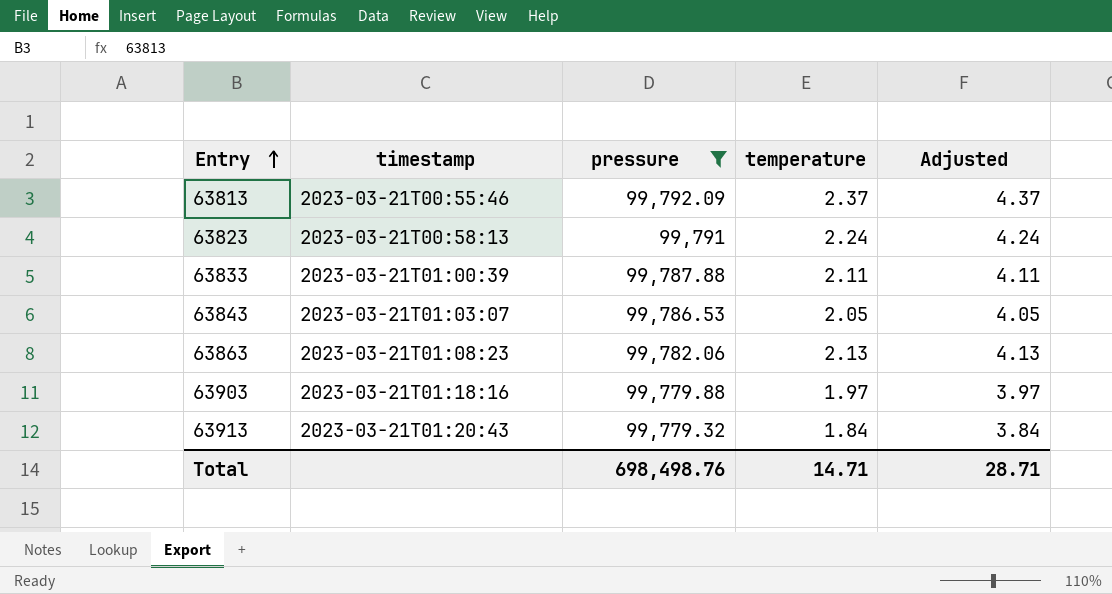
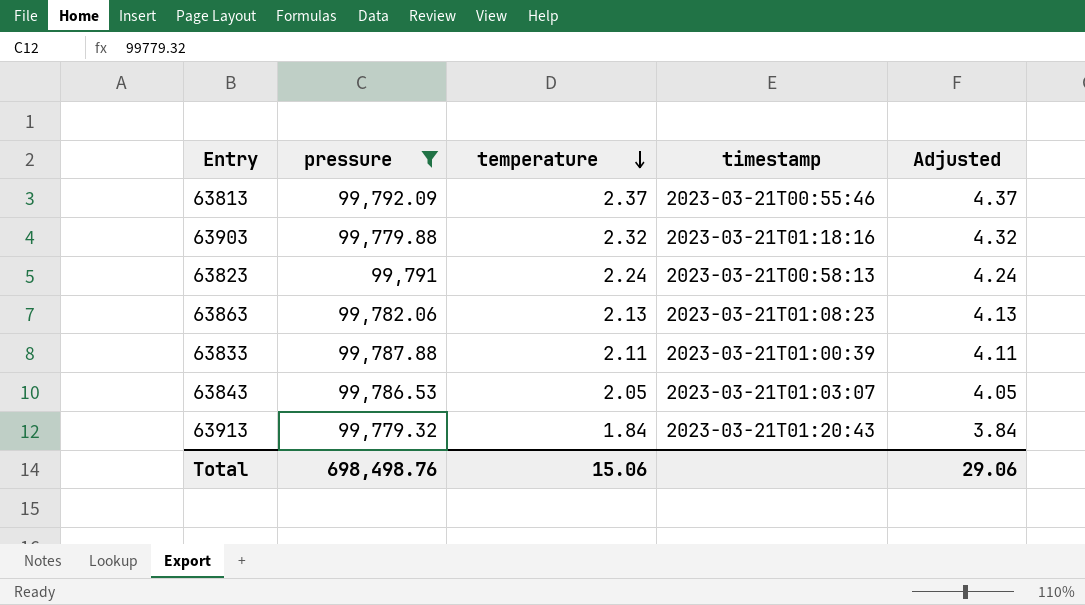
row order: Entry ascending -> temperature descending
column timestamp | position: 2 -> 4
63903 | temperature: 1.97 -> 2.32
63903 | Adjusted: 3.97 -> 4.32
Total | temperature: 14.71 -> 15.06
Total | Adjusted: 28.71 -> 29.06

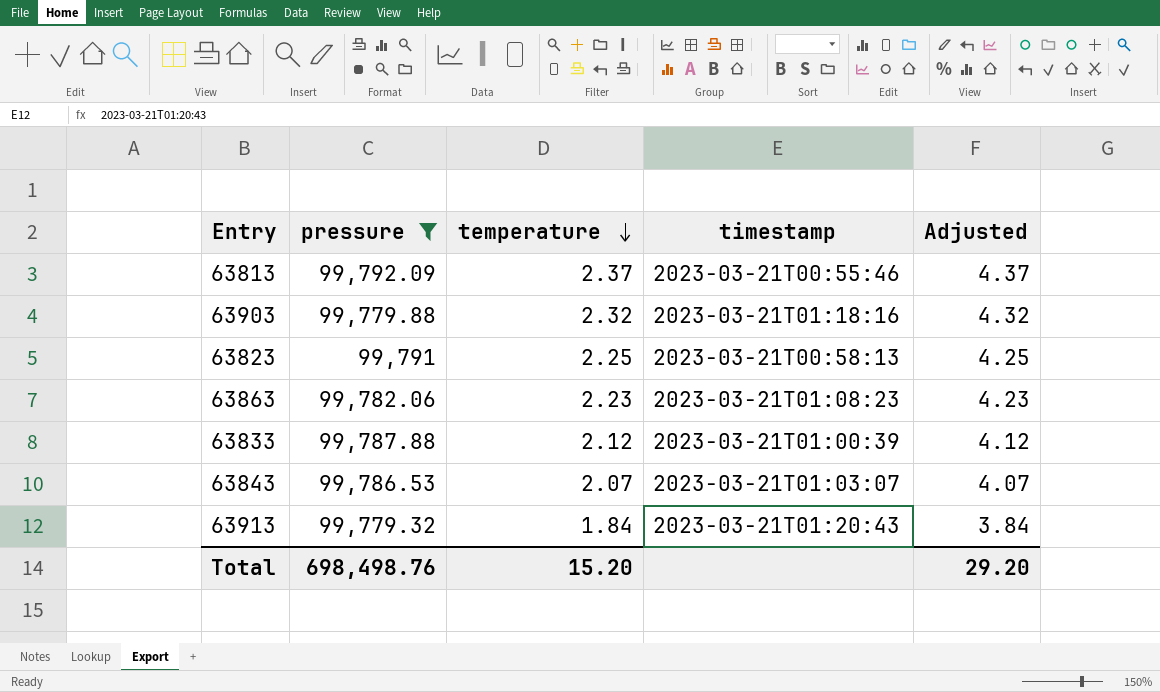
63823 | temperature: 2.24 -> 2.25
63823 | Adjusted: 4.24 -> 4.25
63863 | temperature: 2.13 -> 2.23
63863 | Adjusted: 4.13 -> 4.23
63833 | temperature: 2.11 -> 2.12
63833 | Adjusted: 4.11 -> 4.12
63843 | temperature: 2.05 -> 2.07
63843 | Adjusted: 4.05 -> 4.07
Total | temperature: 15.06 -> 15.20
Total | Adjusted: 29.06 -> 29.20

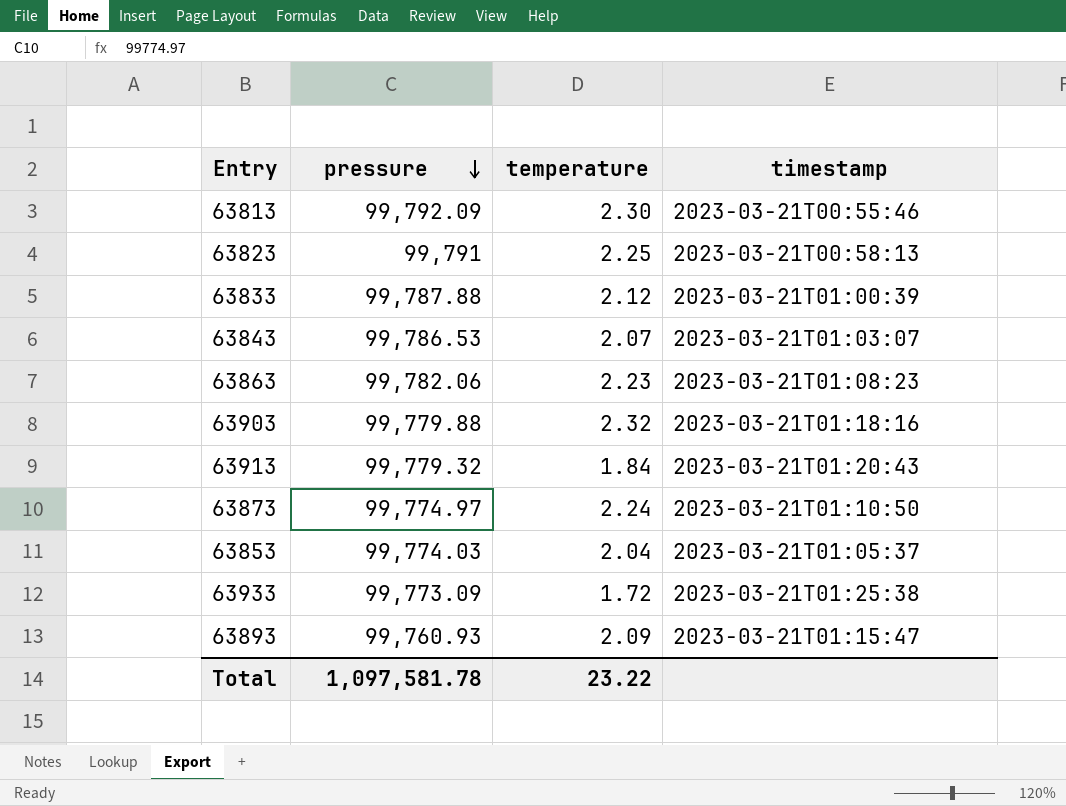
filter: pressure >= 99,779.32 -> none
row order: temperature descending -> pressure descending
column Adjusted | formula: [temperature] + 2 -> none
63813 | temperature: 2.37 -> 2.30
Total | pressure: 698,498.76 -> 1,097,581.78
Total | temperature: 15.20 -> 23.22

